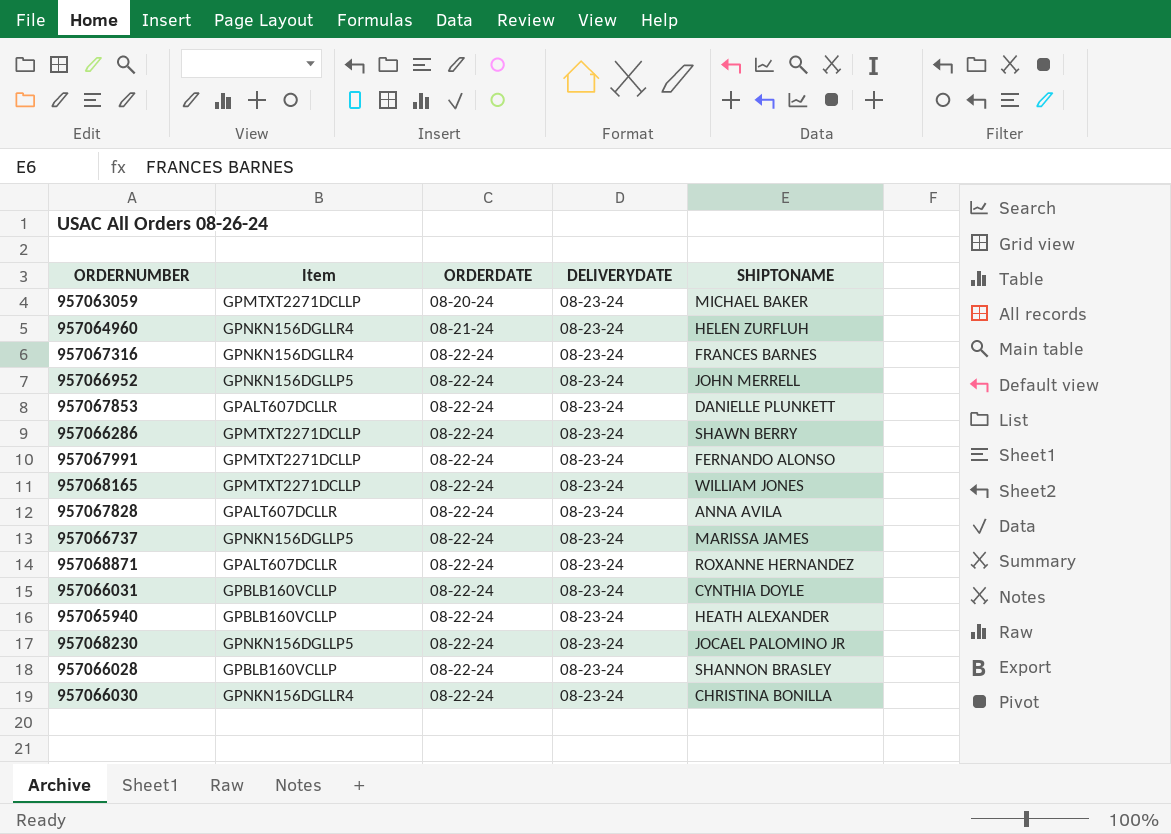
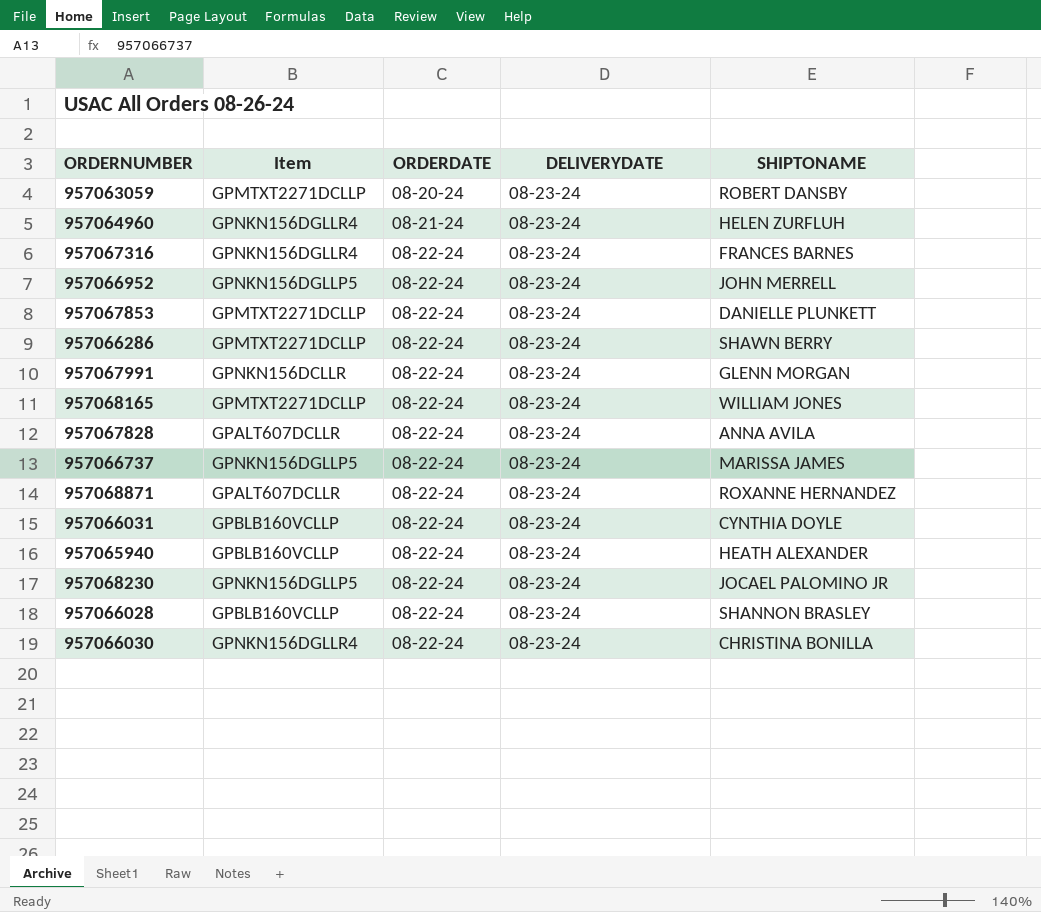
957063059 | SHIPTONAME: MICHAEL BAKER -> ROBERT DANSBY
957067853 | Item: GPALT607DCLLR -> GPMTXT2271DCLLP
957067991 | Item: GPMTXT2271DCLLP -> GPNKN156DCLLR
957067991 | SHIPTONAME: FERNANDO ALONSO -> GLENN MORGAN

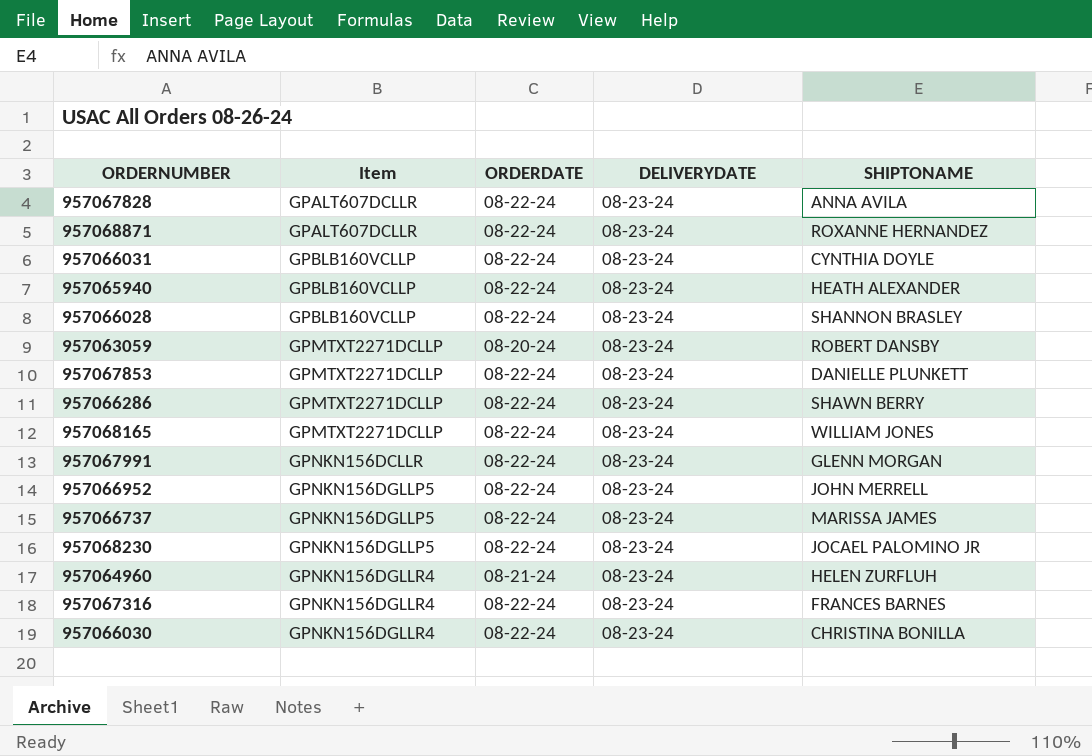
row order: ORDERDATE ascending -> Item ascending

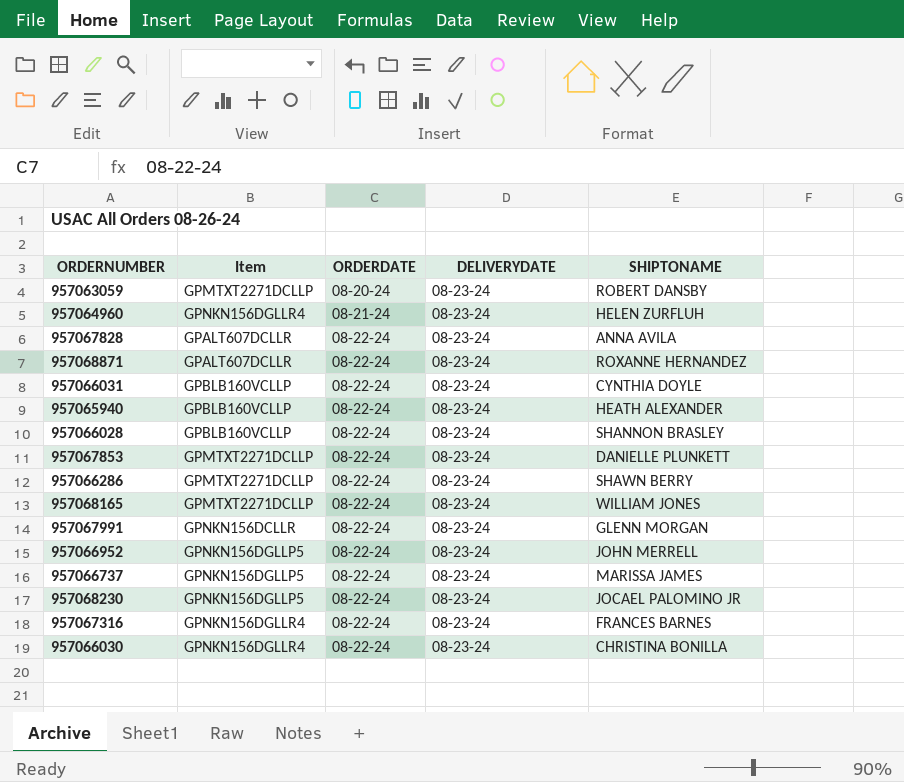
row order: Item ascending -> ORDERDATE ascending

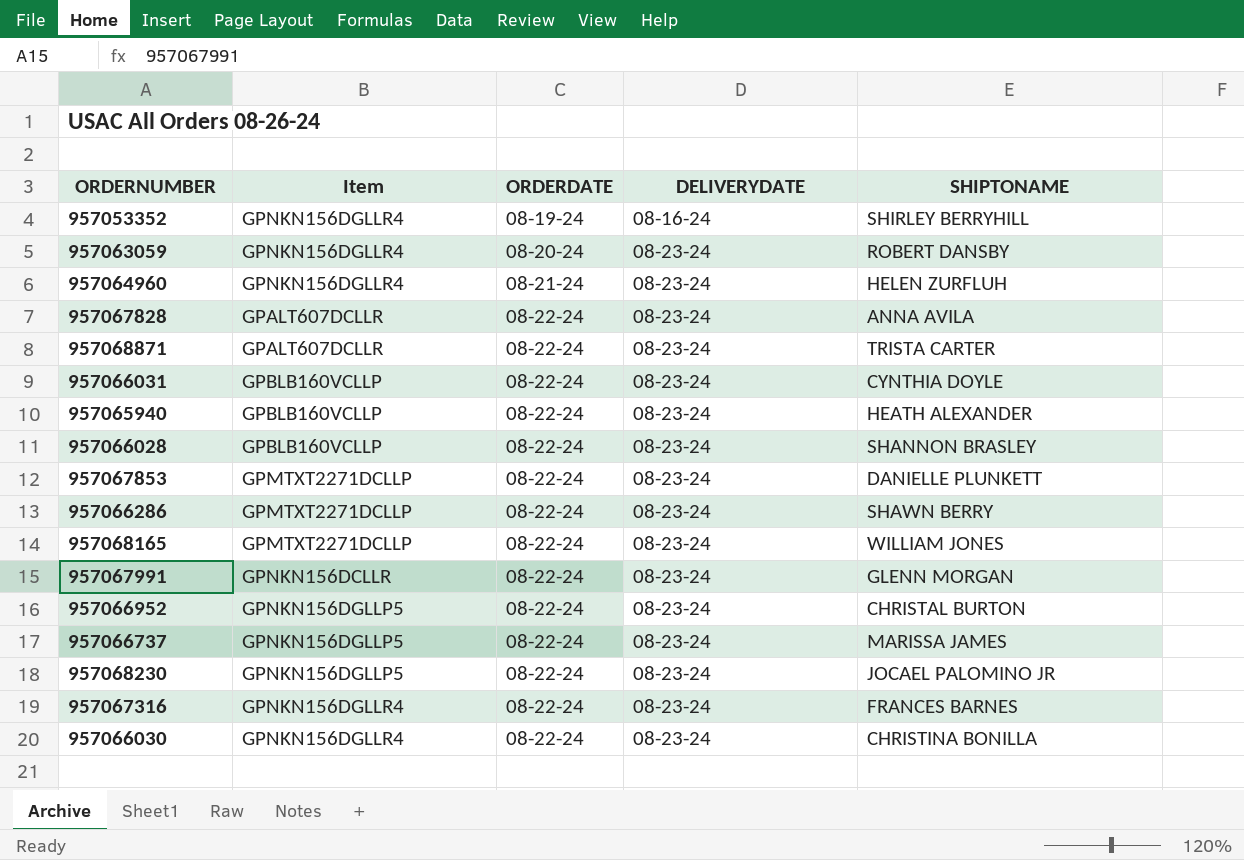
row 957053352: none -> GPNKN156DGLLR4 | 08-19-24 | 08-16-24 | SHIRLEY BERRYHILL
957063059 | Item: GPMTXT2271DCLLP -> GPNKN156DGLLR4
957068871 | SHIPTONAME: ROXANNE HERNANDEZ -> TRISTA CARTER
957066952 | SHIPTONAME: JOHN MERRELL -> CHRISTAL BURTON

